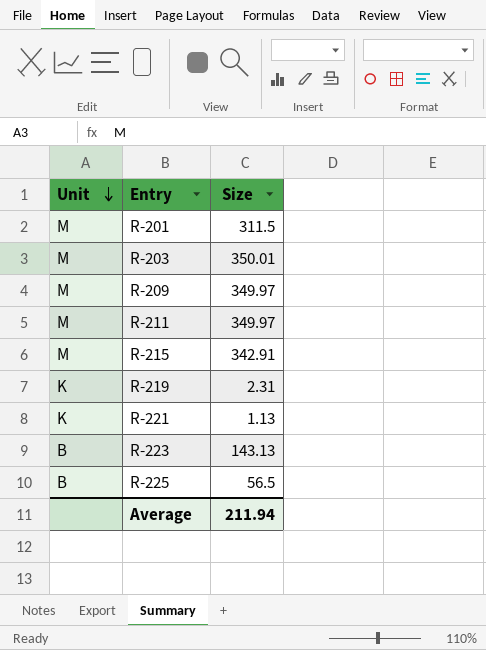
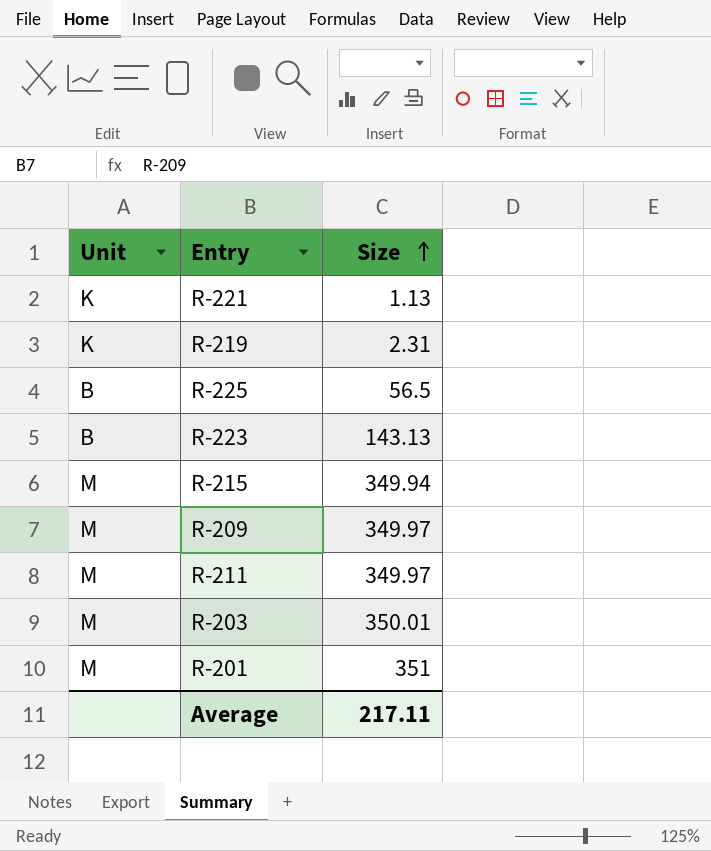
row order: Unit descending -> Size ascending
R-215 | Size: 342.91 -> 349.94
R-201 | Size: 311.5 -> 351
Average | Size: 211.94 -> 217.11

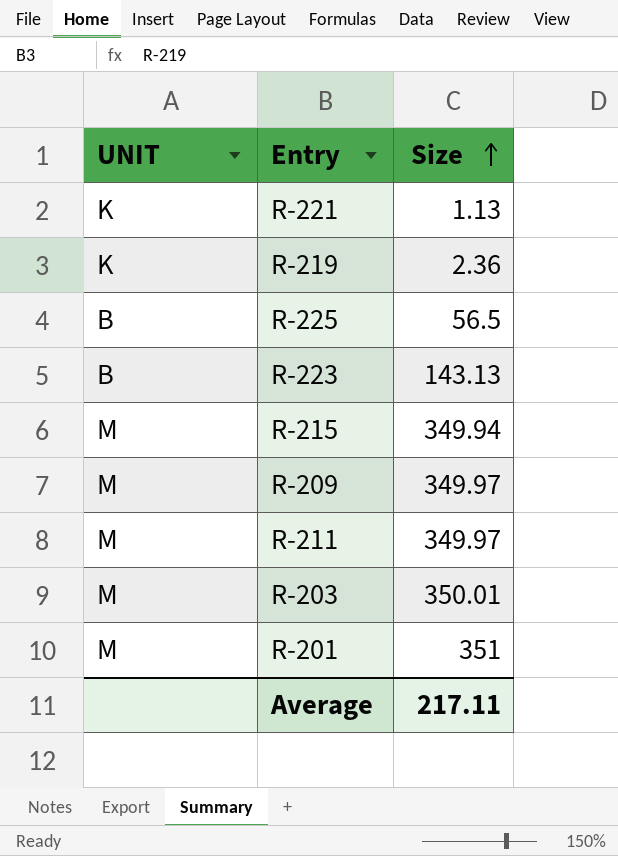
column name: Unit -> UNIT
R-219 | Size: 2.31 -> 2.36

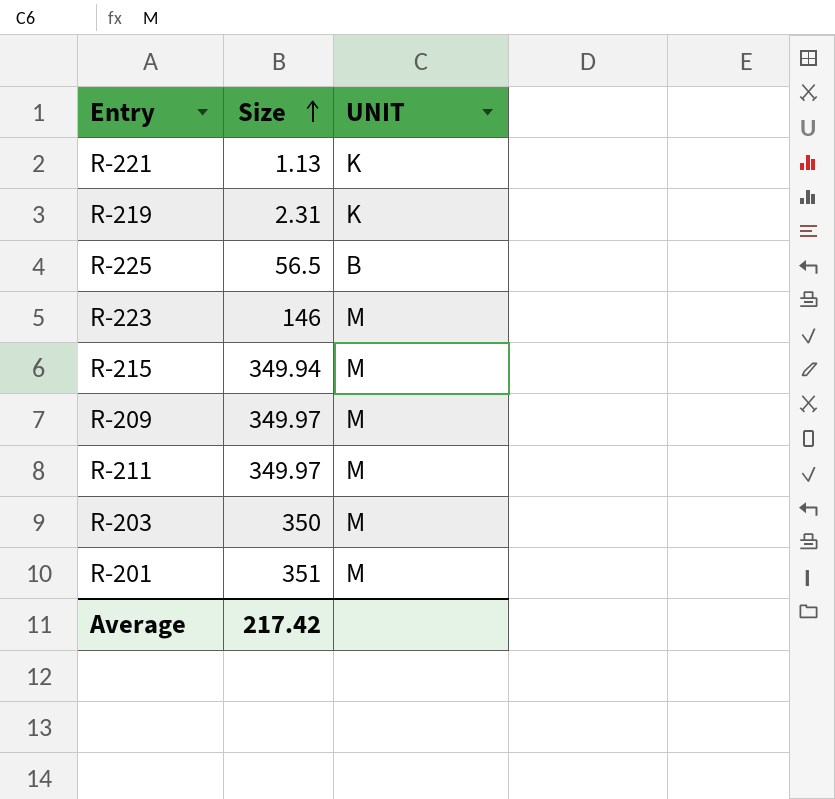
column UNIT | position: 1 -> 3
R-219 | Size: 2.36 -> 2.31
R-223 | Size: 143.13 -> 146
R-223 | UNIT: B -> M
R-203 | Size: 350.01 -> 350
Average | Size: 217.11 -> 217.42

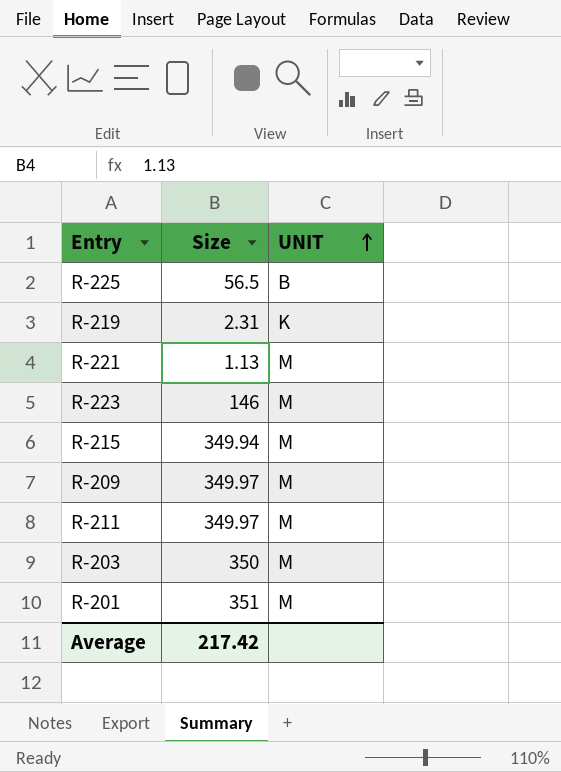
row order: Size ascending -> UNIT ascending
R-221 | UNIT: K -> M

